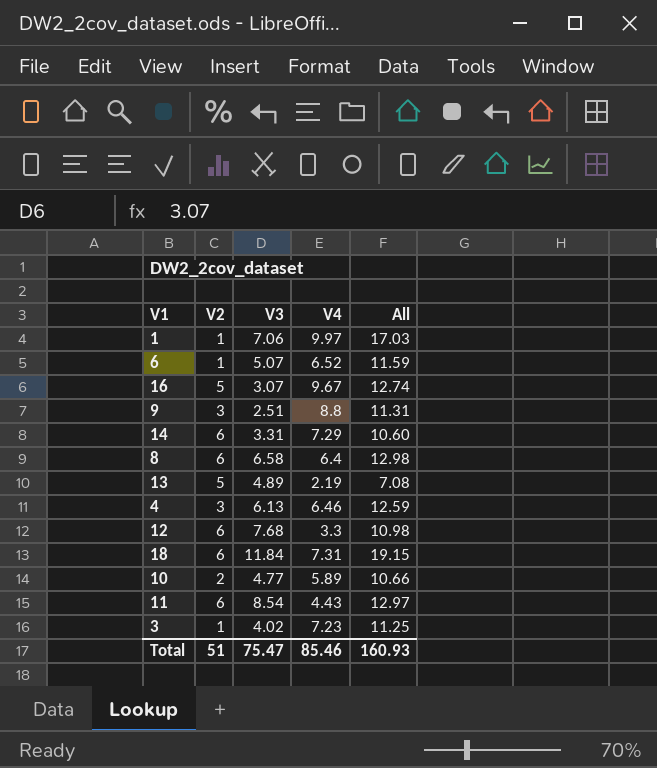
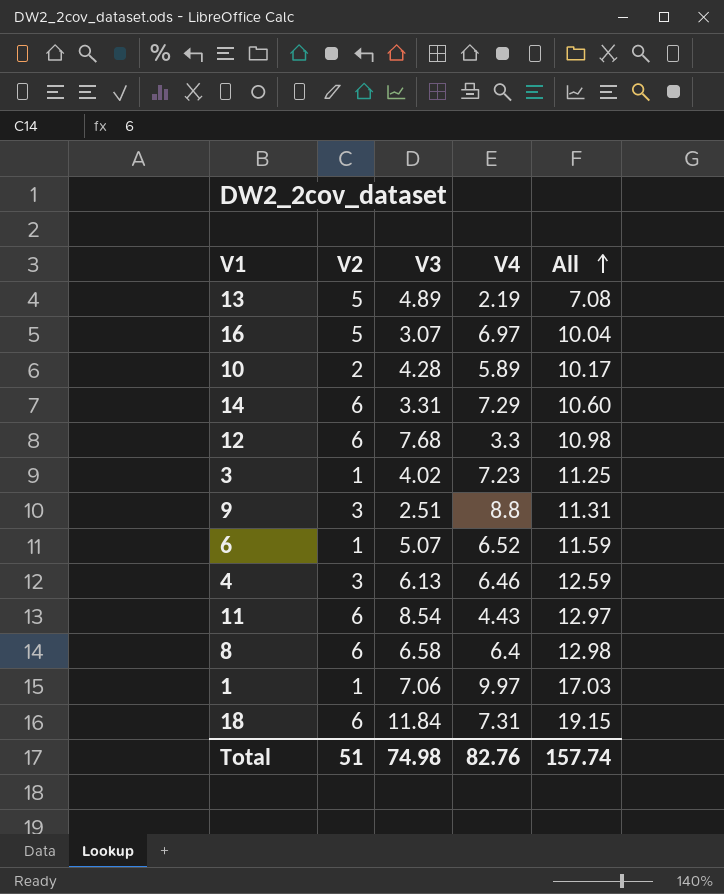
row order: none -> All ascending
16 | V4: 9.67 -> 6.97
16 | All: 12.74 -> 10.04
10 | V3: 4.77 -> 4.28
10 | All: 10.66 -> 10.17
Total | V3: 75.47 -> 74.98
Total | V4: 85.46 -> 82.76
Total | All: 160.93 -> 157.74

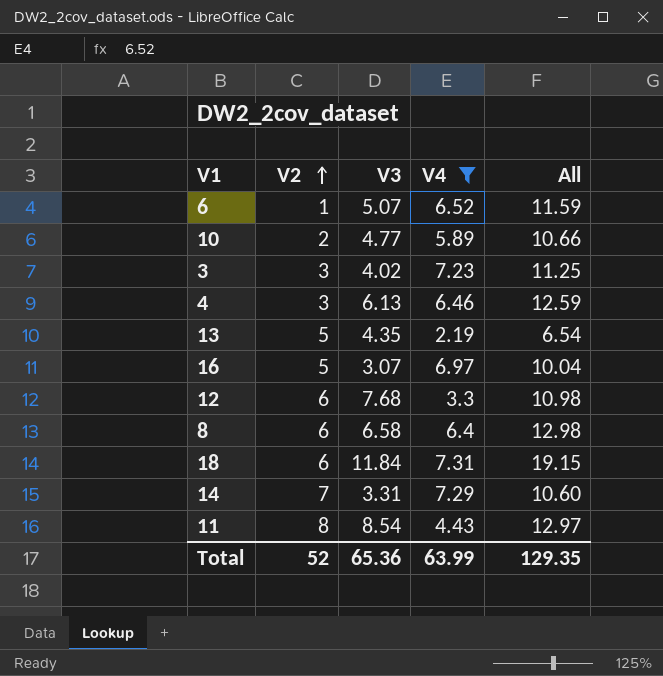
filter: none -> V4 <= 7.31
row order: All ascending -> V2 ascending
10 | V3: 4.28 -> 4.77
10 | All: 10.17 -> 10.66
3 | V2: 1 -> 3
13 | V3: 4.89 -> 4.35
13 | All: 7.08 -> 6.54
14 | V2: 6 -> 7
11 | V2: 6 -> 8
Total | V2: 51 -> 52
Total | V3: 74.98 -> 65.36
Total | V4: 82.76 -> 63.99
Total | All: 157.74 -> 129.35

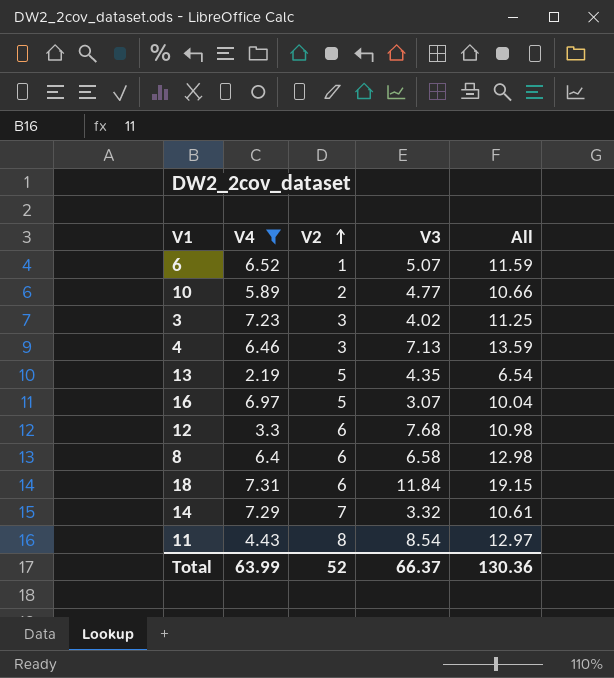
column V4 | position: 4 -> 2
4 | V3: 6.13 -> 7.13
4 | All: 12.59 -> 13.59
14 | V3: 3.31 -> 3.32
14 | All: 10.60 -> 10.61
Total | V3: 65.36 -> 66.37
Total | All: 129.35 -> 130.36

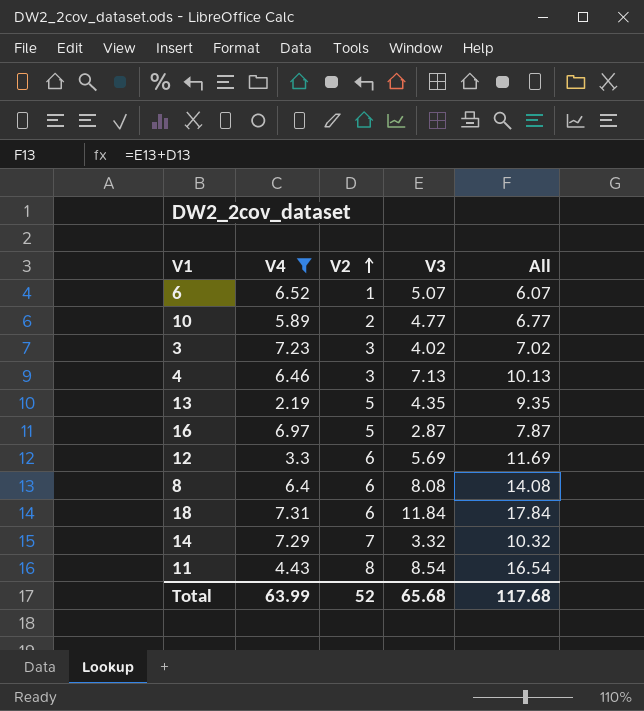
column All | formula: [V4] + [V3] -> [V2] + [V3]
16 | V3: 3.07 -> 2.87
12 | V3: 7.68 -> 5.69
8 | V3: 6.58 -> 8.08
Total | V3: 66.37 -> 65.68
Total | All: 130.36 -> 117.68

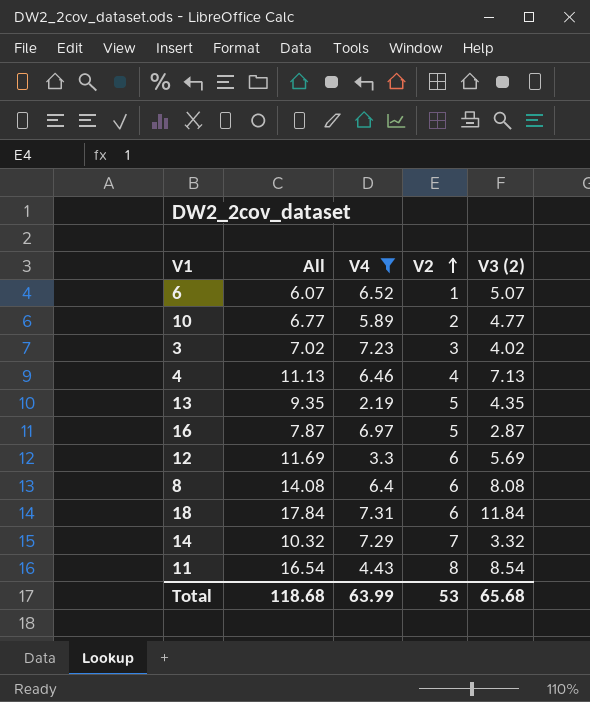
column All | position: 5 -> 2
column name: V3 -> V3 (2)
4 | All: 10.13 -> 11.13
4 | V2: 3 -> 4
Total | All: 117.68 -> 118.68
Total | V2: 52 -> 53

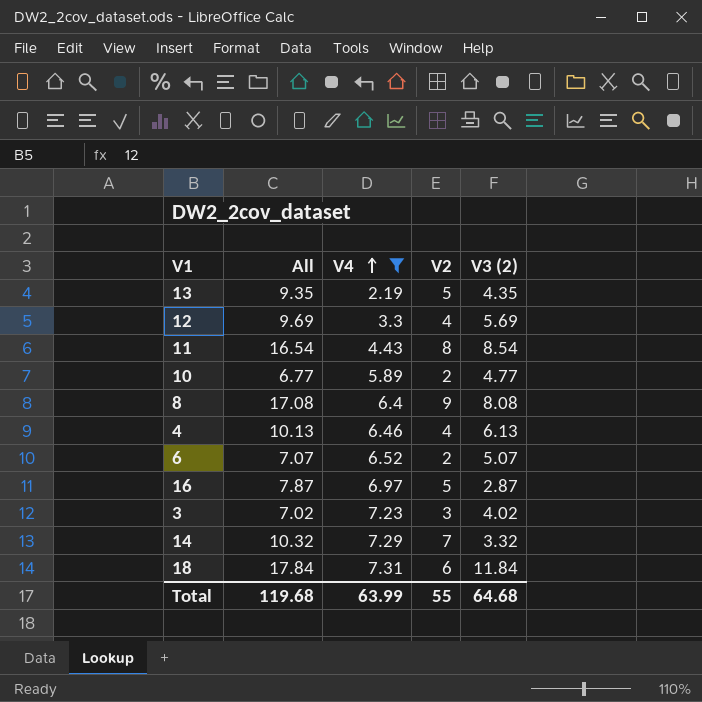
row order: V2 ascending -> V4 ascending
12 | All: 11.69 -> 9.69
12 | V2: 6 -> 4
8 | All: 14.08 -> 17.08
8 | V2: 6 -> 9
4 | All: 11.13 -> 10.13
4 | V3 (2): 7.13 -> 6.13
6 | All: 6.07 -> 7.07
6 | V2: 1 -> 2
Total | All: 118.68 -> 119.68
Total | V2: 53 -> 55
Total | V3 (2): 65.68 -> 64.68

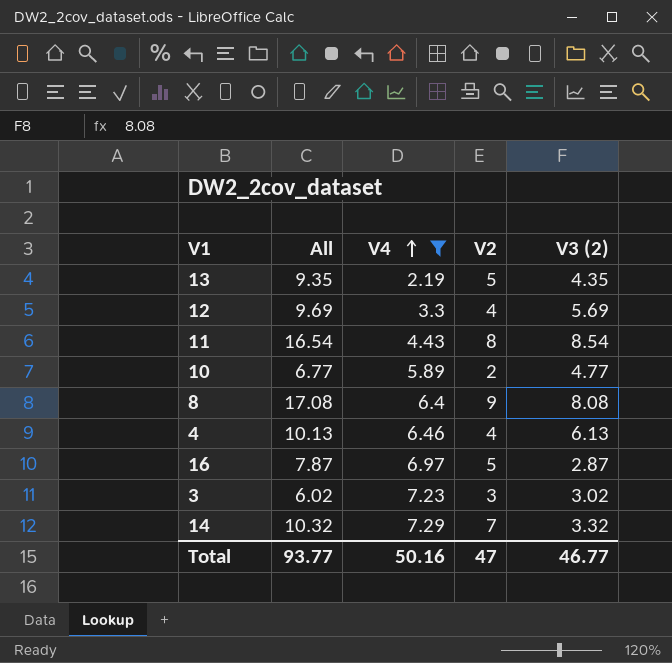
row 6: 7.07 | 6.52 | 2 | 5.07 -> none
row 18: 17.84 | 7.31 | 6 | 11.84 -> none
3 | All: 7.02 -> 6.02
3 | V3 (2): 4.02 -> 3.02
Total | All: 119.68 -> 93.77
Total | V4: 63.99 -> 50.16
Total | V2: 55 -> 47
Total | V3 (2): 64.68 -> 46.77

